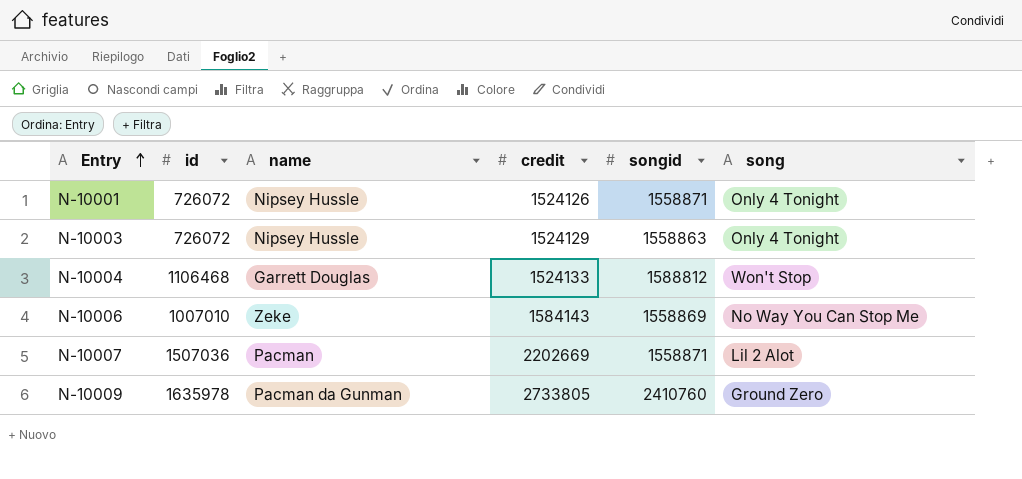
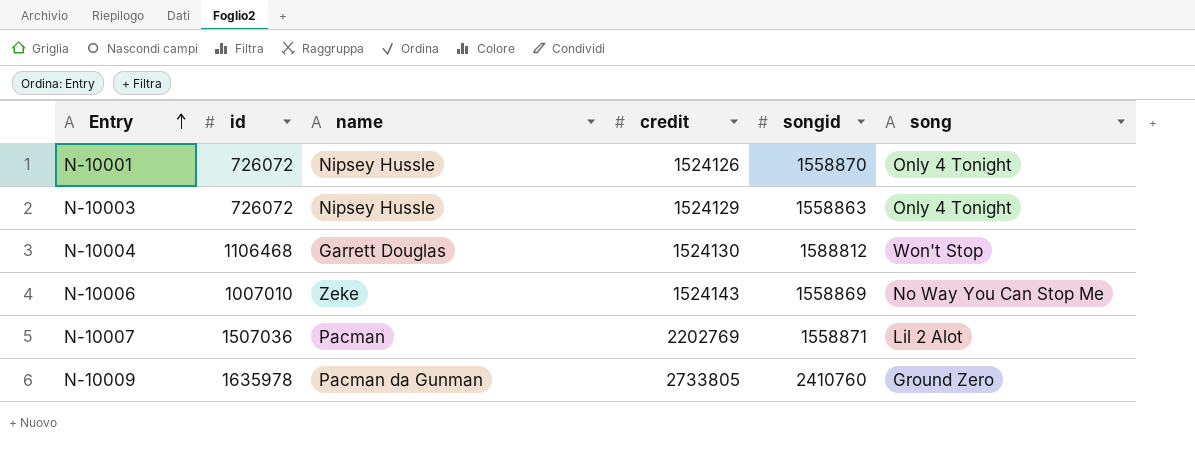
N-10001 | songid: 1558871 -> 1558870
N-10004 | credit: 1524133 -> 1524130
N-10006 | credit: 1584143 -> 1524143
N-10007 | credit: 2202669 -> 2202769

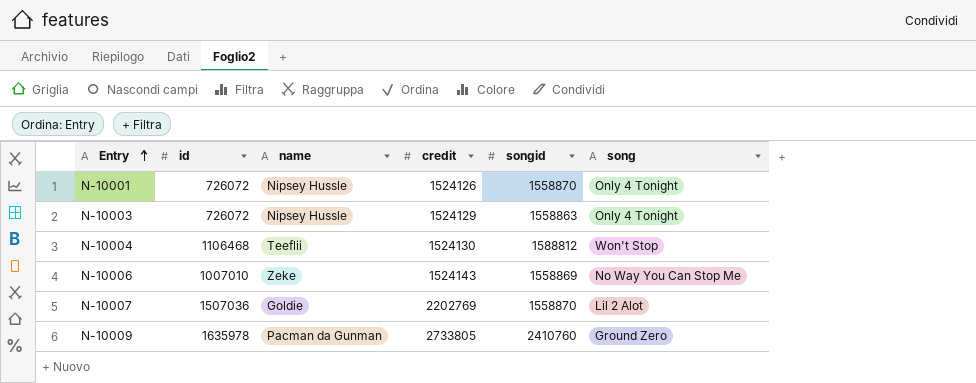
N-10004 | name: Garrett Douglas -> Teeflii
N-10007 | name: Pacman -> Goldie
N-10007 | songid: 1558871 -> 1558870

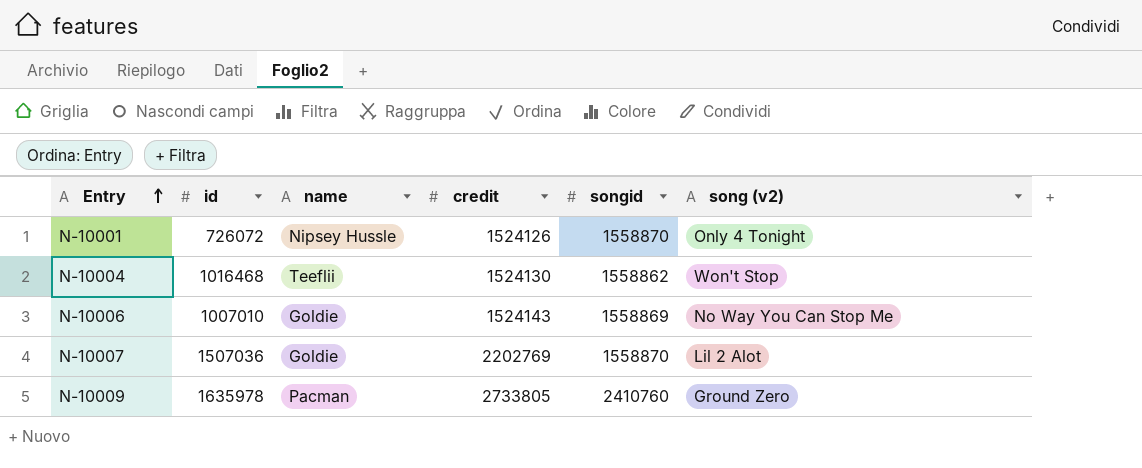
column name: song -> song (v2)
row N-10003: 726072 | Nipsey Hussle | 1524129 | 1558863 | Only 4 Tonight -> none
N-10004 | id: 1106468 -> 1016468
N-10004 | songid: 1588812 -> 1558862
N-10006 | name: Zeke -> Goldie
N-10009 | name: Pacman da Gunman -> Pacman

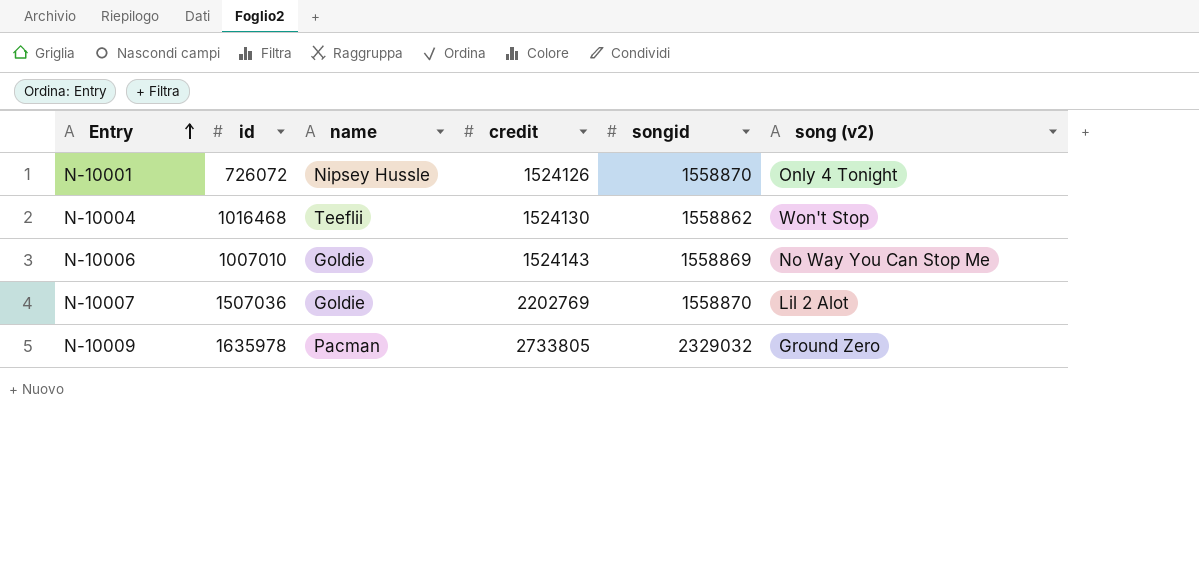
N-10009 | songid: 2410760 -> 2329032

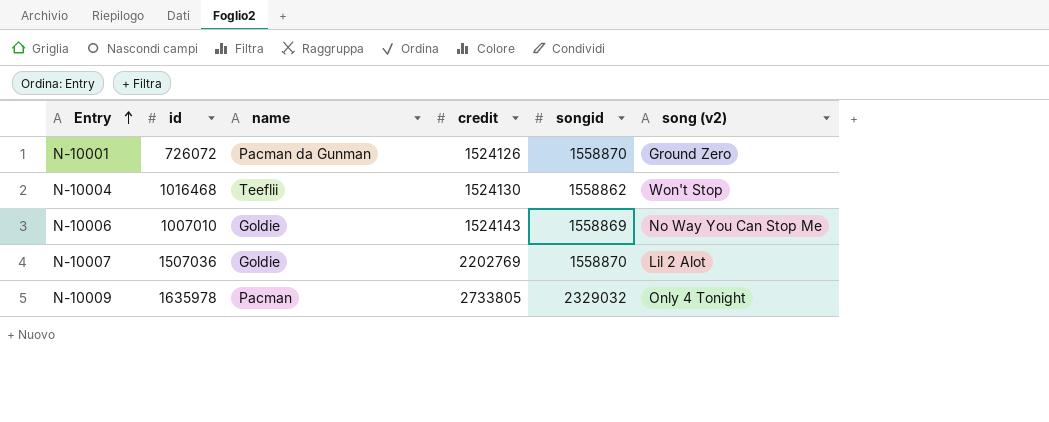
N-10001 | name: Nipsey Hussle -> Pacman da Gunman
N-10001 | song (v2): Only 4 Tonight -> Ground Zero
N-10009 | song (v2): Ground Zero -> Only 4 Tonight

